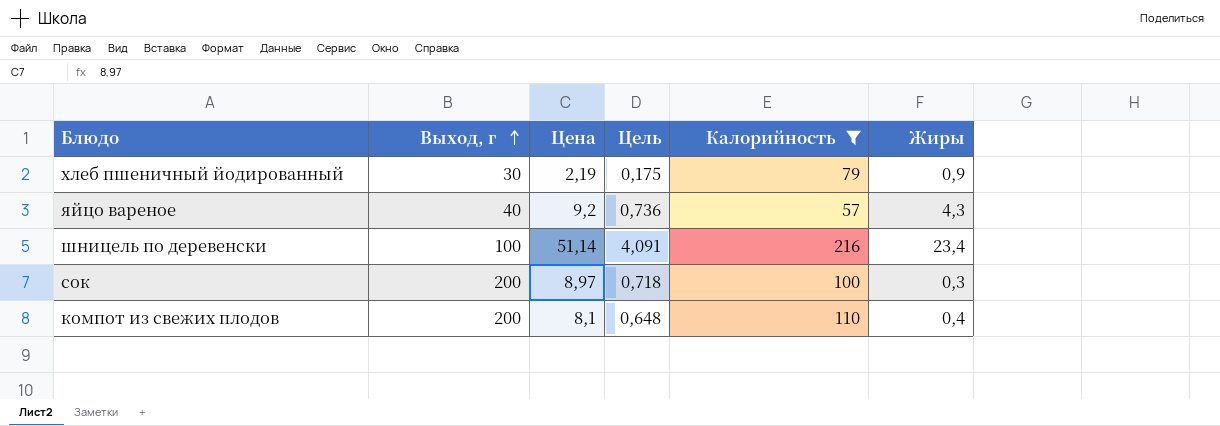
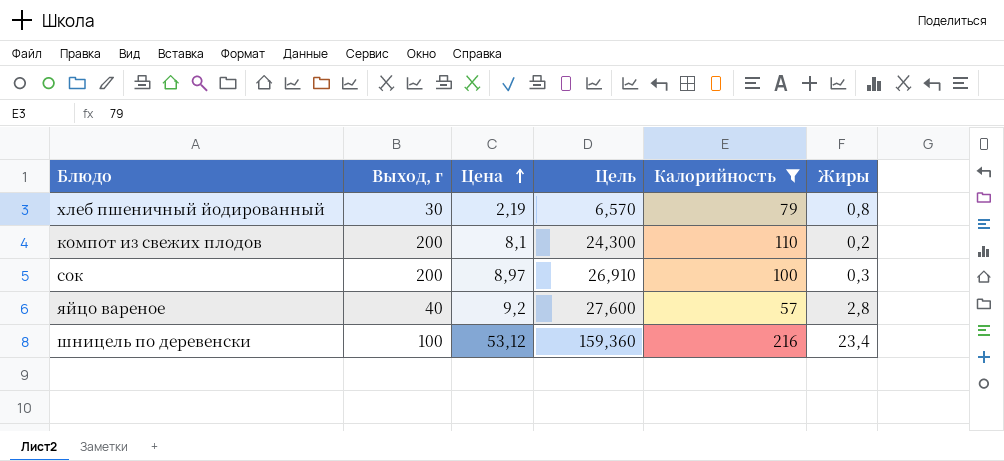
row order: Выход, г ascending -> Цена ascending
column Цель | formula: [Цена] * 0,08 -> [Цена] * 3
хлеб пшеничный йодированный | Жиры: 0,9 -> 0,8
компот из свежих плодов | Жиры: 0,4 -> 0,2
яйцо вареное | Жиры: 4,3 -> 2,8
шницель по деревенски | Цена: 51,14 -> 53,12

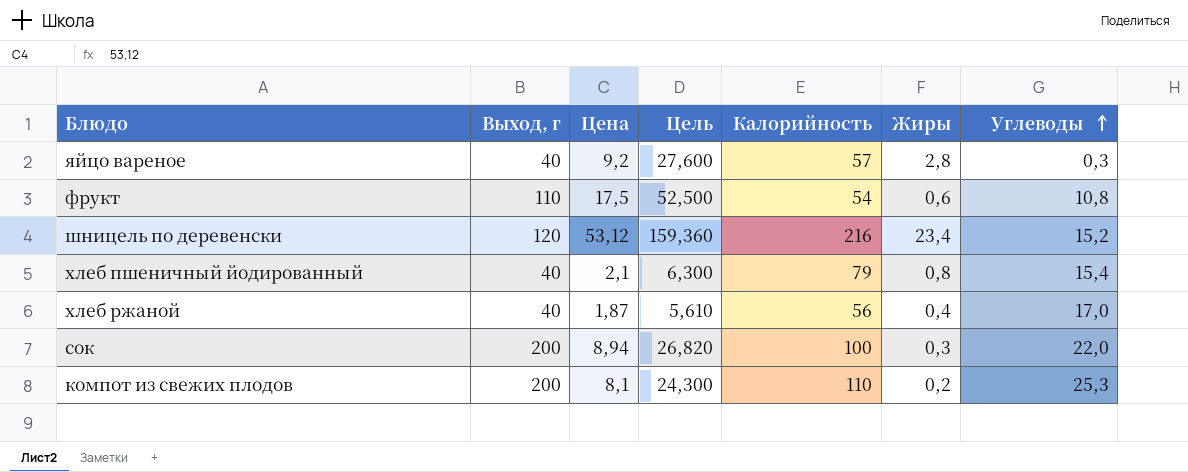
filter: Калорийность >= 57 -> none
row order: Цена ascending -> Углеводы ascending
column Углеводы | position: none -> 7
шницель по деревенски | Выход, г: 100 -> 120
хлеб пшеничный йодированный | Выход, г: 30 -> 40
хлеб пшеничный йодированный | Цена: 2,19 -> 2,1
хлеб пшеничный йодированный | Цель: 6,570 -> 6,300
сок | Цена: 8,97 -> 8,94
сок | Цель: 26,910 -> 26,820

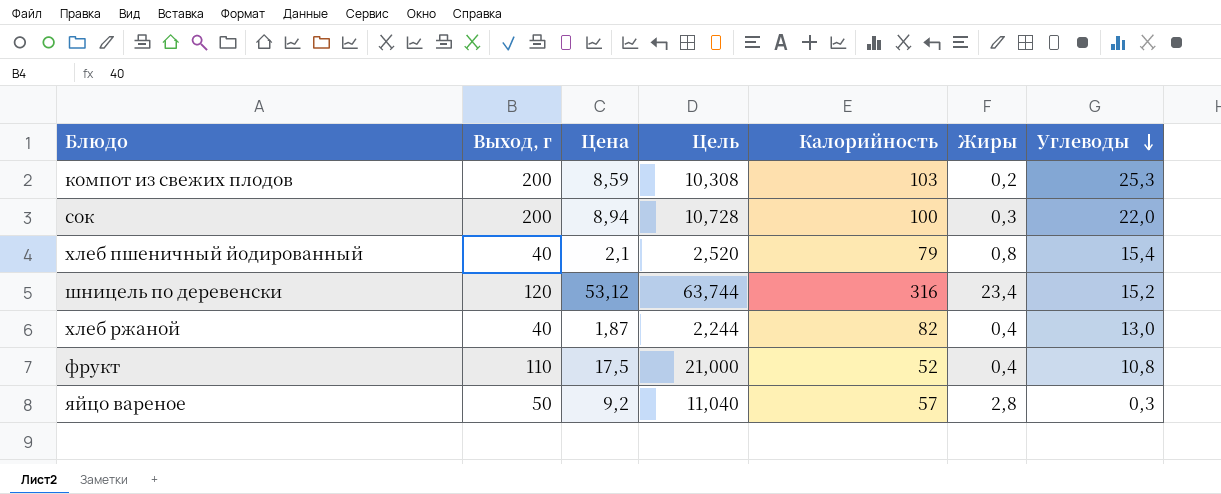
row order: Углеводы ascending -> Углеводы descending
column Цель | formula: [Цена] * 3 -> [Цена] * 1,2
компот из свежих плодов | Цена: 8,1 -> 8,59
компот из свежих плодов | Калорийность: 110 -> 103
шницель по деревенски | Калорийность: 216 -> 316
хлеб ржаной | Калорийность: 56 -> 82
хлеб ржаной | Углеводы: 17,0 -> 13,0
фрукт | Калорийность: 54 -> 52
фрукт | Жиры: 0,6 -> 0,4
яйцо вареное | Выход, г: 40 -> 50

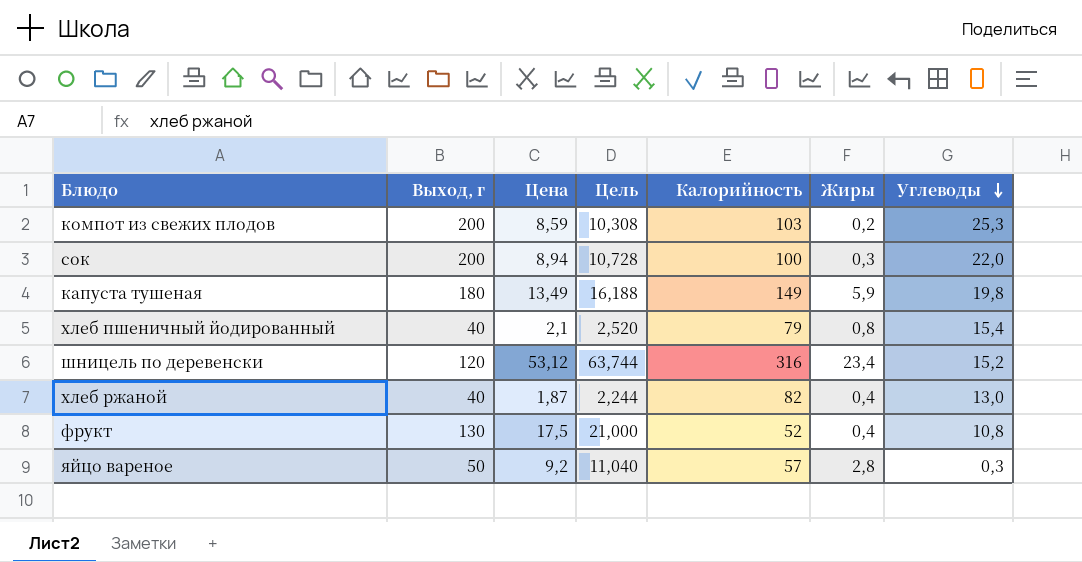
row капуста тушеная: none -> 180 | 13,49 | 16,188 | 149 | 5,9 | 19,8
фрукт | Выход, г: 110 -> 130

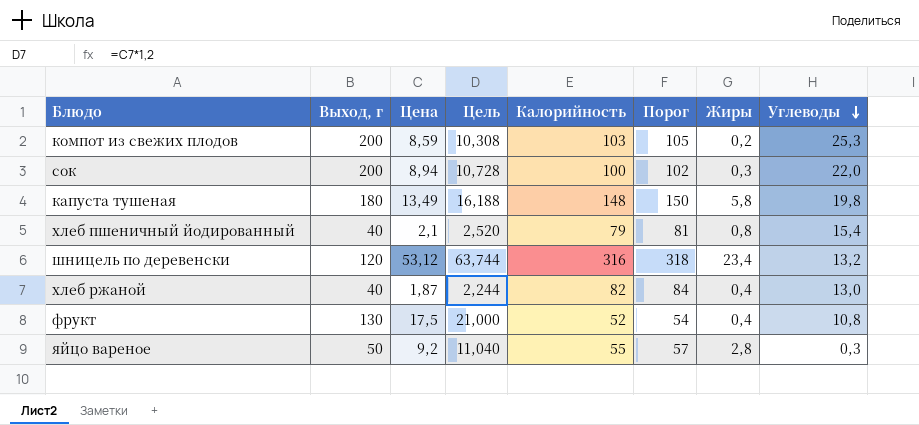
column Порог | formula: none -> [Калорийность] + 2
капуста тушеная | Калорийность: 149 -> 148
капуста тушеная | Жиры: 5,9 -> 5,8
шницель по деревенски | Углеводы: 15,2 -> 13,2
яйцо вареное | Калорийность: 57 -> 55

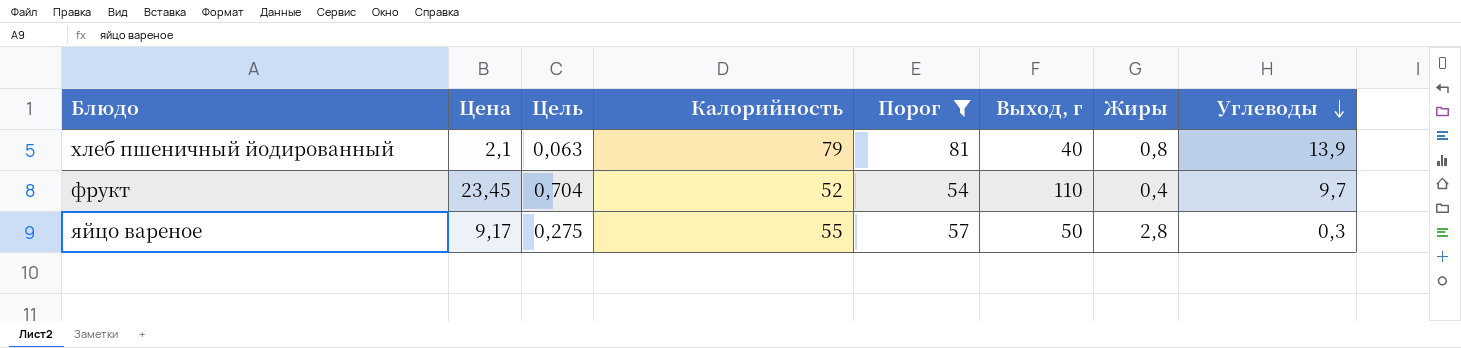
filter: none -> Порог <= 81
column Цель | formula: [Цена] * 1,2 -> [Цена] * 0,03
column Выход, г | position: 2 -> 6
хлеб пшеничный йодированный | Углеводы: 15,4 -> 13,9
фрукт | Цена: 17,5 -> 23,45
фрукт | Выход, г: 130 -> 110
фрукт | Углеводы: 10,8 -> 9,7
яйцо вареное | Цена: 9,2 -> 9,17

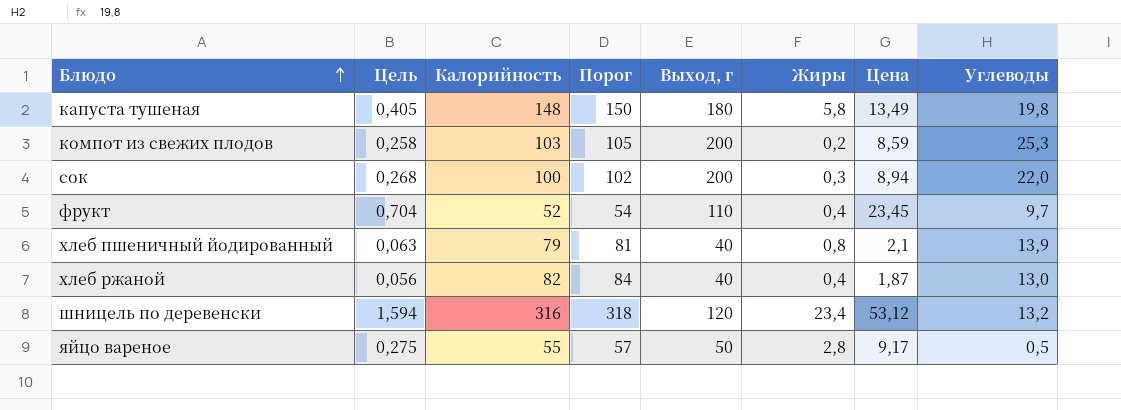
filter: Порог <= 81 -> none
row order: Углеводы descending -> Блюдо ascending
column Цена | position: 2 -> 7
яйцо вареное | Углеводы: 0,3 -> 0,5

